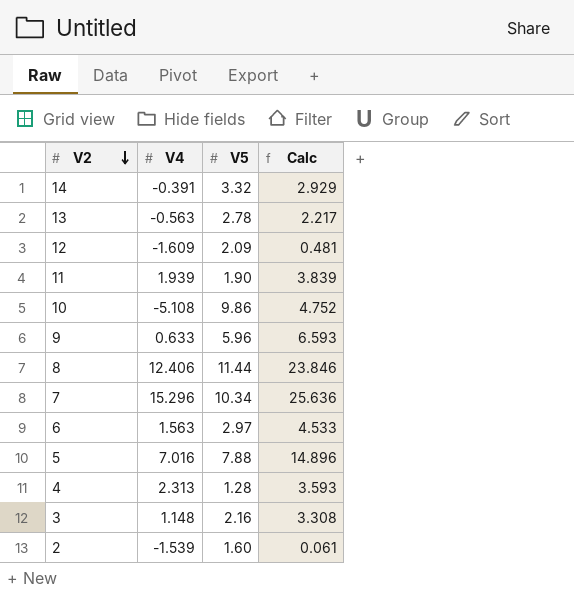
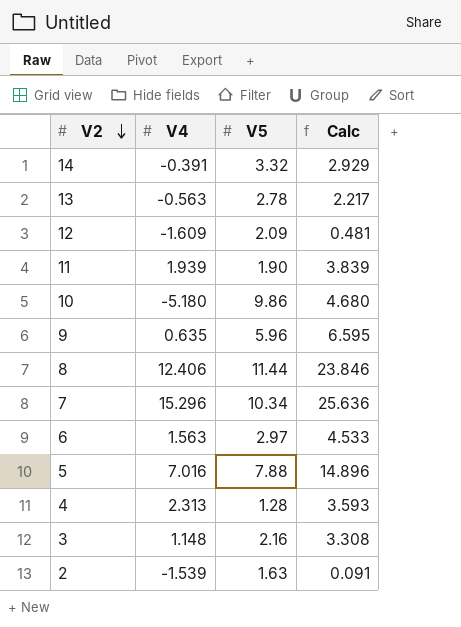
10 | V4: -5.108 -> -5.180
10 | Calc: 4.752 -> 4.680
9 | V4: 0.633 -> 0.635
9 | Calc: 6.593 -> 6.595
2 | V5: 1.60 -> 1.63
2 | Calc: 0.061 -> 0.091

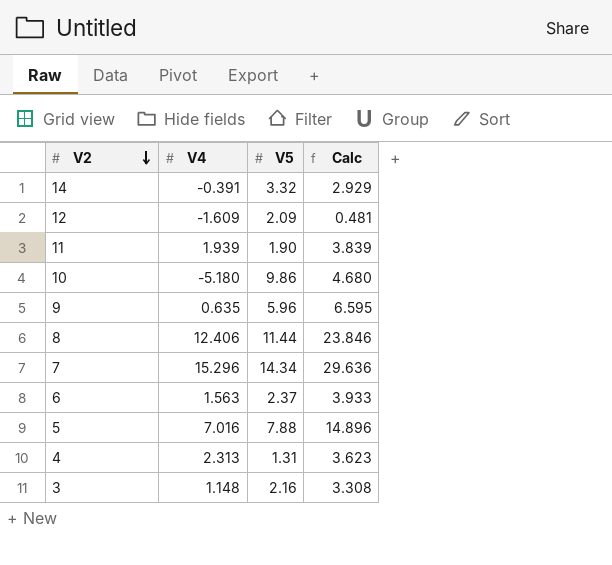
row 13: -0.563 | 2.78 | 2.217 -> none
row 2: -1.539 | 1.63 | 0.091 -> none
7 | V5: 10.34 -> 14.34
7 | Calc: 25.636 -> 29.636
6 | V5: 2.97 -> 2.37
6 | Calc: 4.533 -> 3.933
4 | V5: 1.28 -> 1.31
4 | Calc: 3.593 -> 3.623

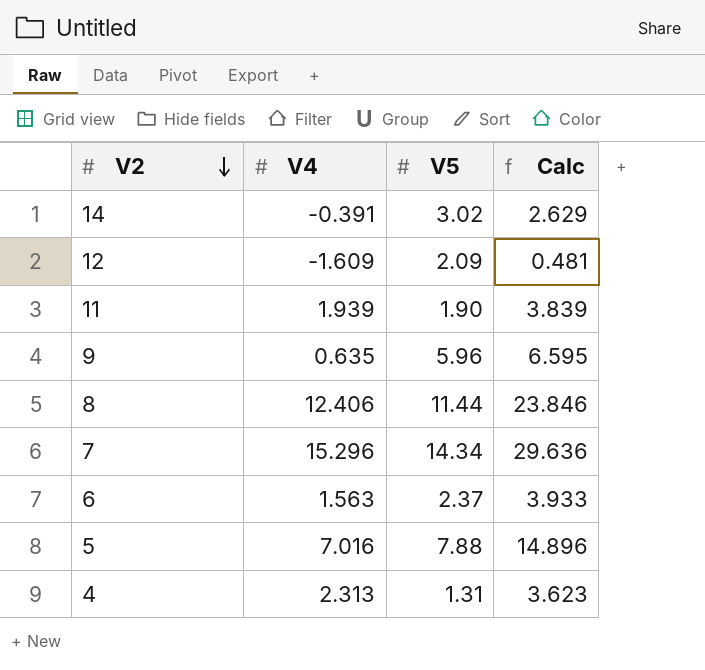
row 10: -5.180 | 9.86 | 4.680 -> none
row 3: 1.148 | 2.16 | 3.308 -> none
14 | V5: 3.32 -> 3.02
14 | Calc: 2.929 -> 2.629

